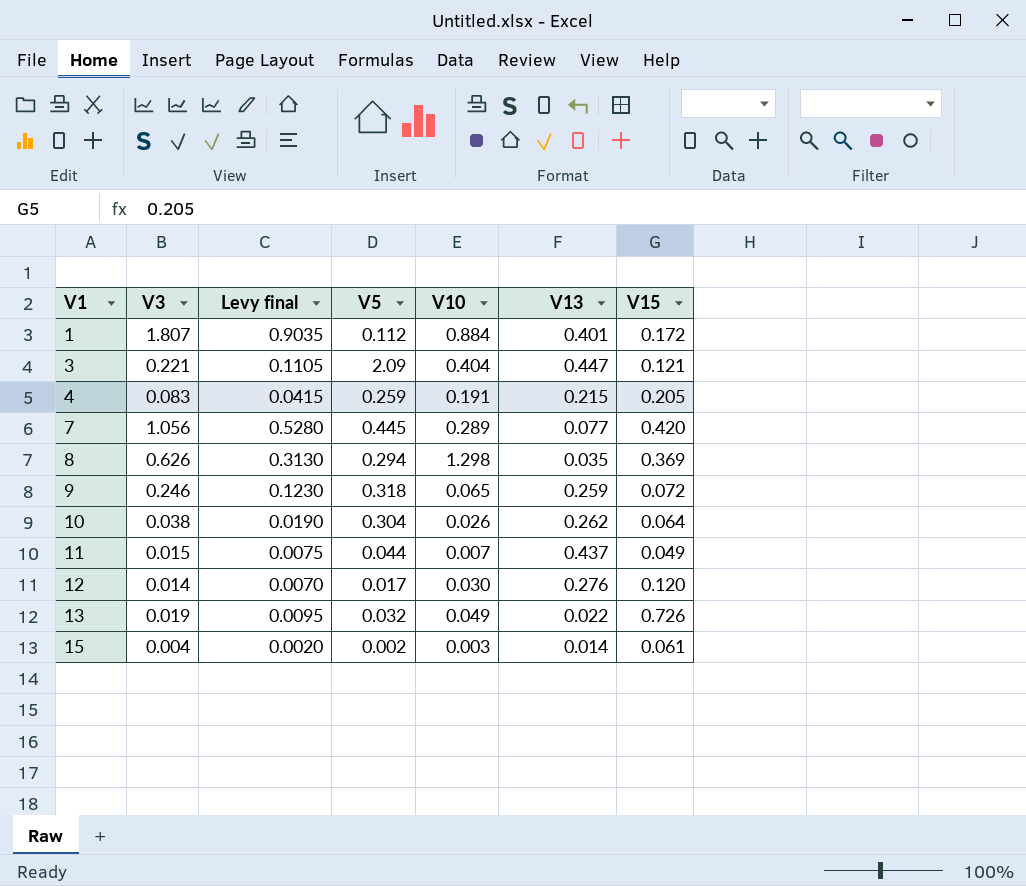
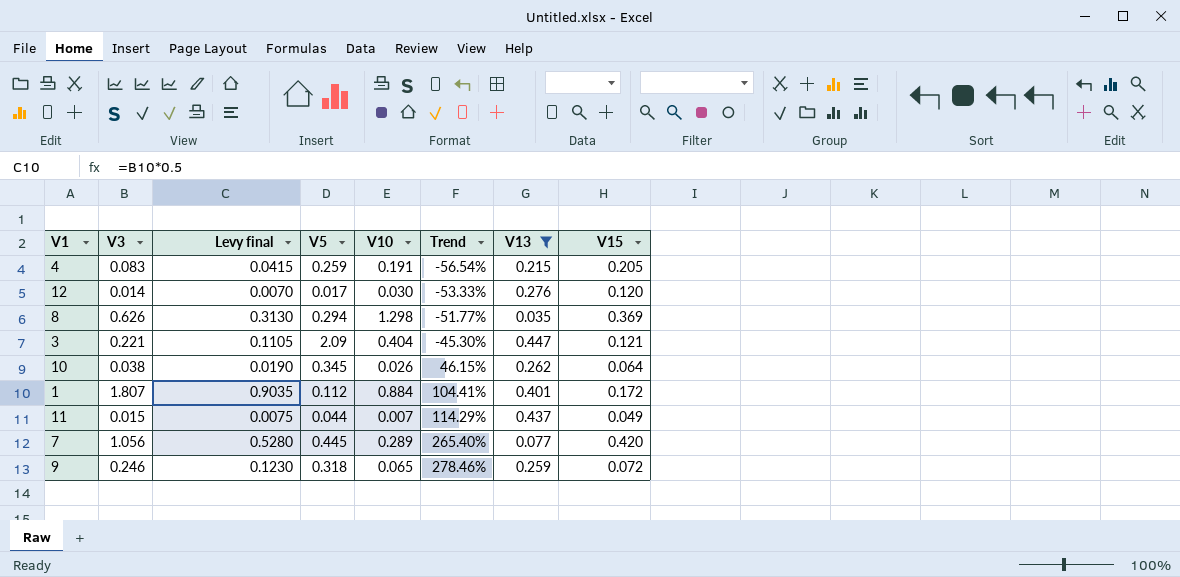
filter: none -> V13 >= 0.035
row order: V1 ascending -> Trend ascending
column Trend | formula: none -> ([V3] - [V10]) / [V10]
10 | V5: 0.304 -> 0.345

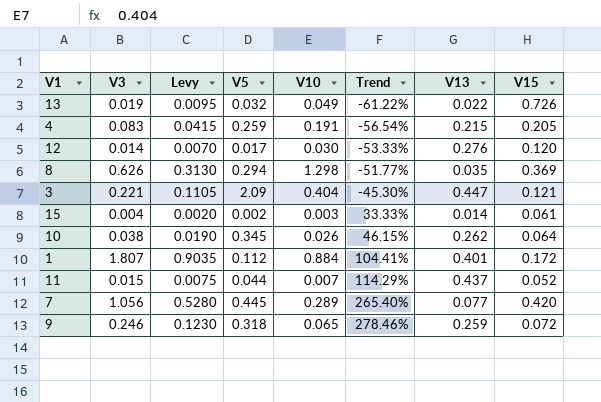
filter: V13 >= 0.035 -> none
column name: Levy final -> Levy
11 | V15: 0.049 -> 0.052

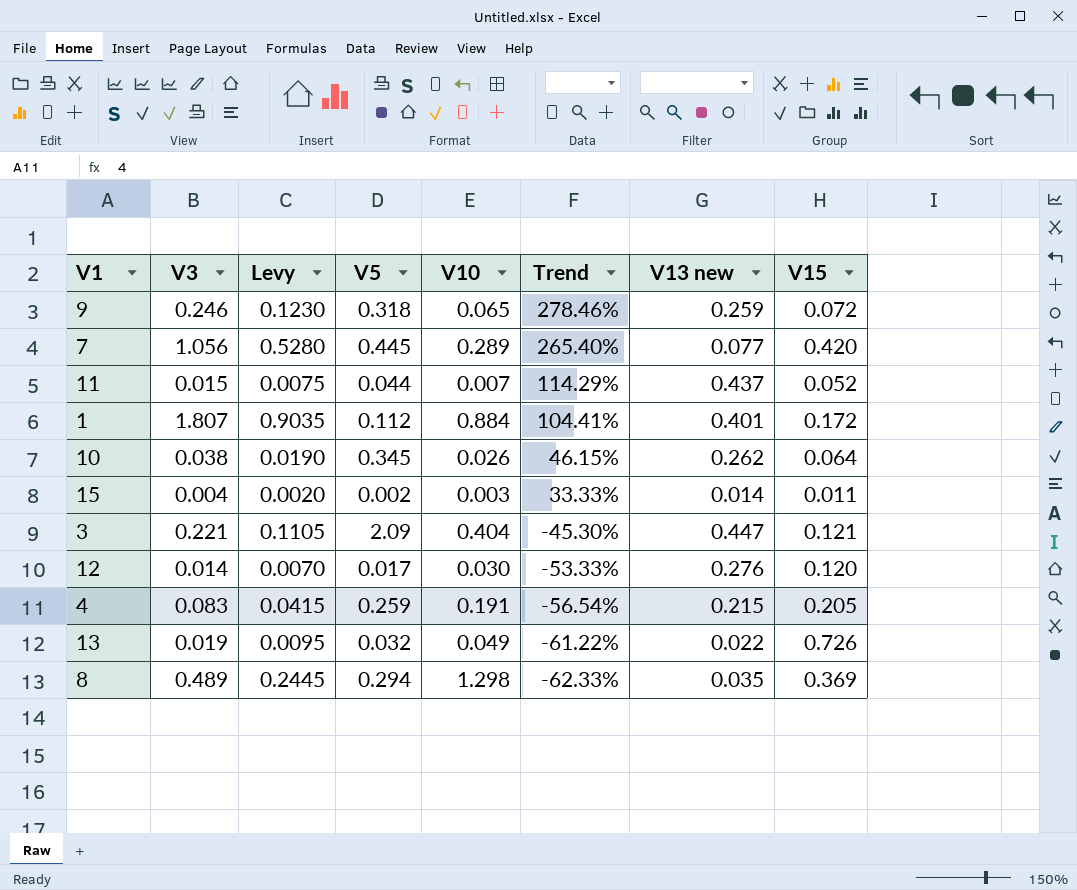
row order: Trend ascending -> Trend descending
column name: V13 -> V13 new
15 | V15: 0.061 -> 0.011
8 | V3: 0.626 -> 0.489
8 | Levy: 0.3130 -> 0.2445
8 | Trend: -51.77% -> -62.33%

